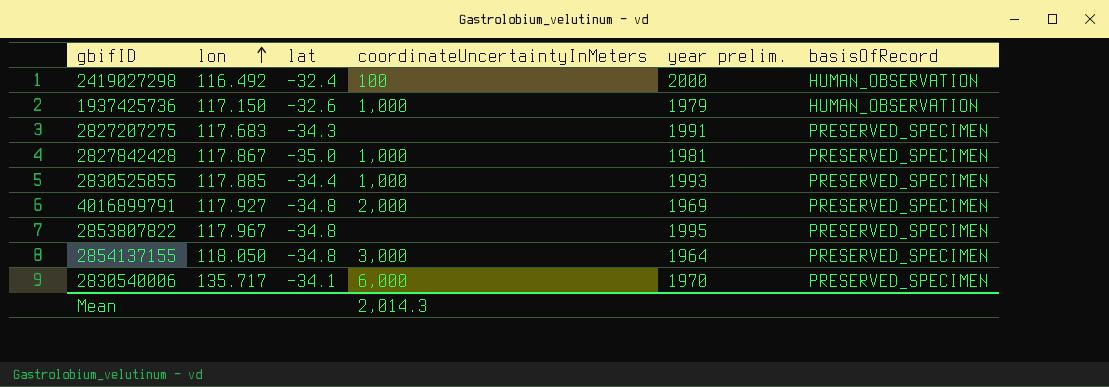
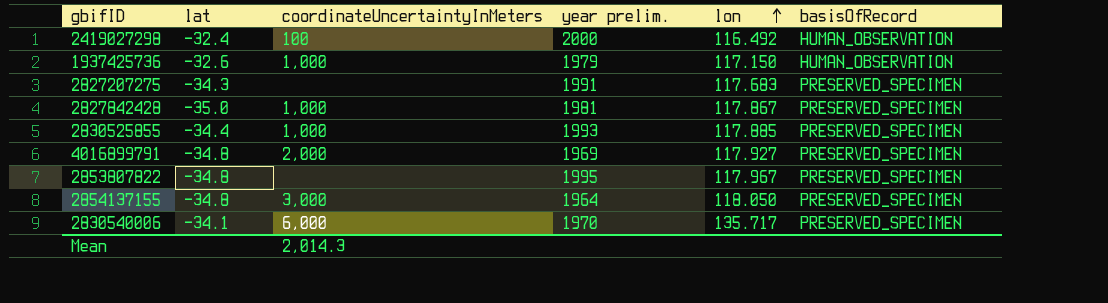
column lon | position: 2 -> 5

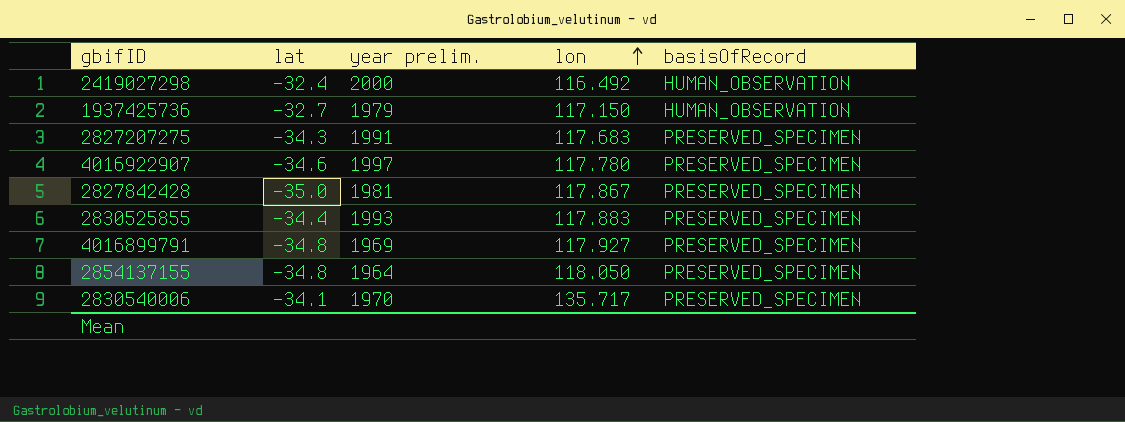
column coordinateUncertaintyInMeters | position: 3 -> none
row 2853807822: -34.8 | none | 1995 | 117.967 | PRESERVED_SPECIMEN -> none
1937425736 | lat: -32.6 -> -32.7
row 4016922907: none -> -34.6 | 1997 | 117.780 | PRESERVED_SPECIMEN
2830525855 | lon: 117.885 -> 117.883

